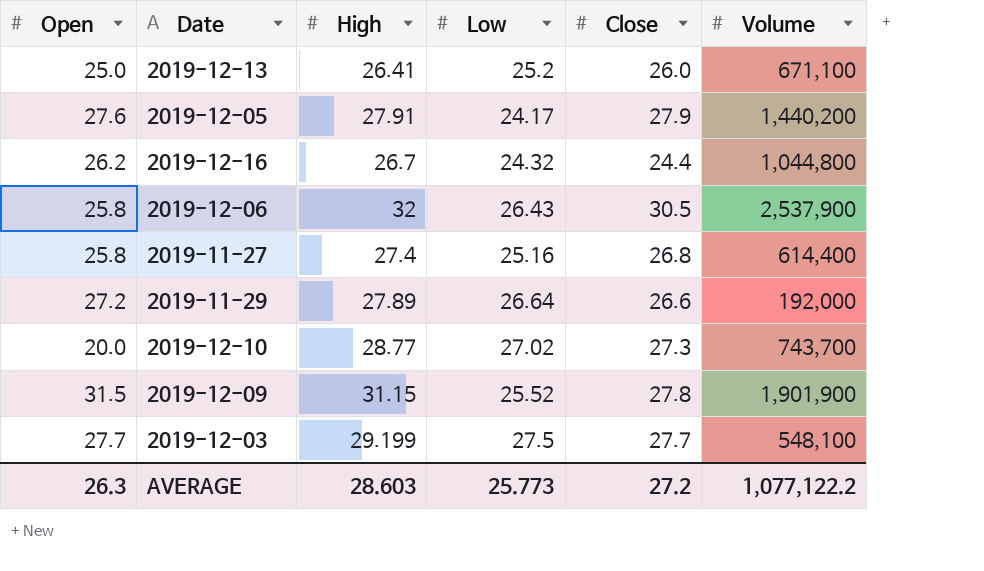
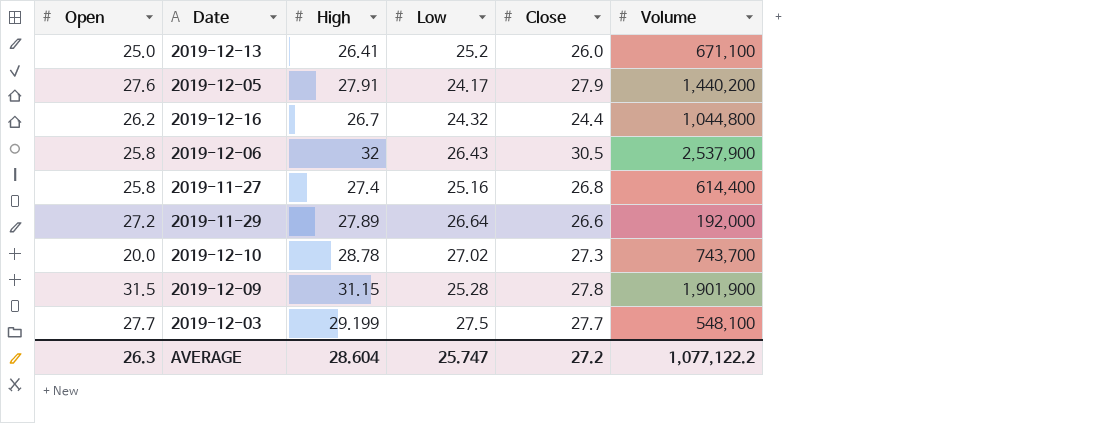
2019-12-10 | High: 28.77 -> 28.78
2019-12-09 | Low: 25.52 -> 25.28
AVERAGE | High: 28.603 -> 28.604
AVERAGE | Low: 25.773 -> 25.747

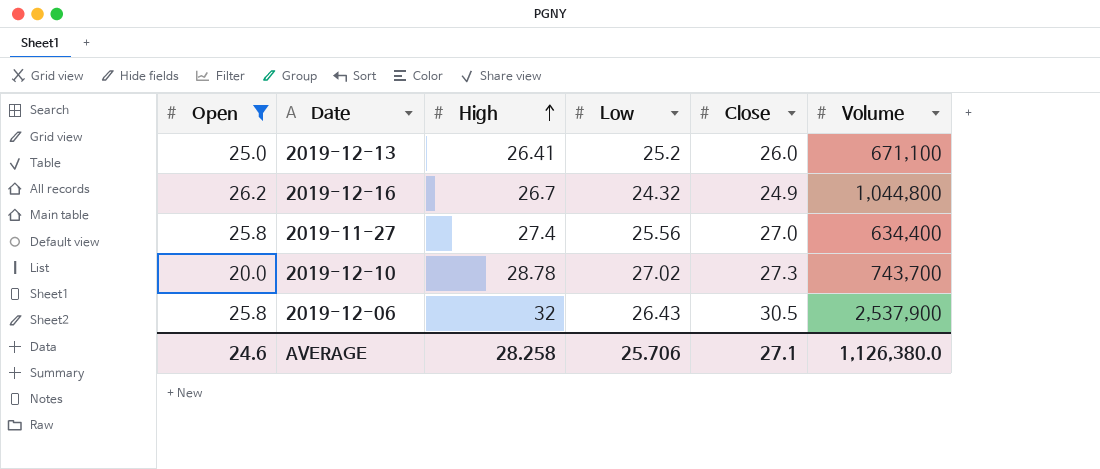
filter: none -> Open <= 26.2
row order: none -> High ascending
2019-12-16 | Close: 24.4 -> 24.9
2019-11-27 | Low: 25.16 -> 25.56
2019-11-27 | Close: 26.8 -> 27.0
2019-11-27 | Volume: 614,400 -> 634,400
AVERAGE | Open: 26.3 -> 24.6
AVERAGE | High: 28.604 -> 28.258
AVERAGE | Low: 25.747 -> 25.706
AVERAGE | Close: 27.2 -> 27.1
AVERAGE | Volume: 1,077,122.2 -> 1,126,380.0

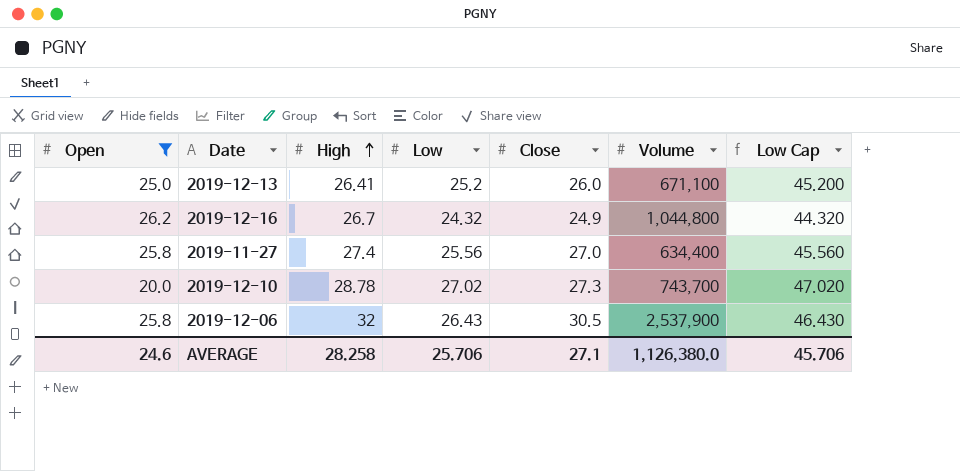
column Low Cap | formula: none -> [Low] + 20

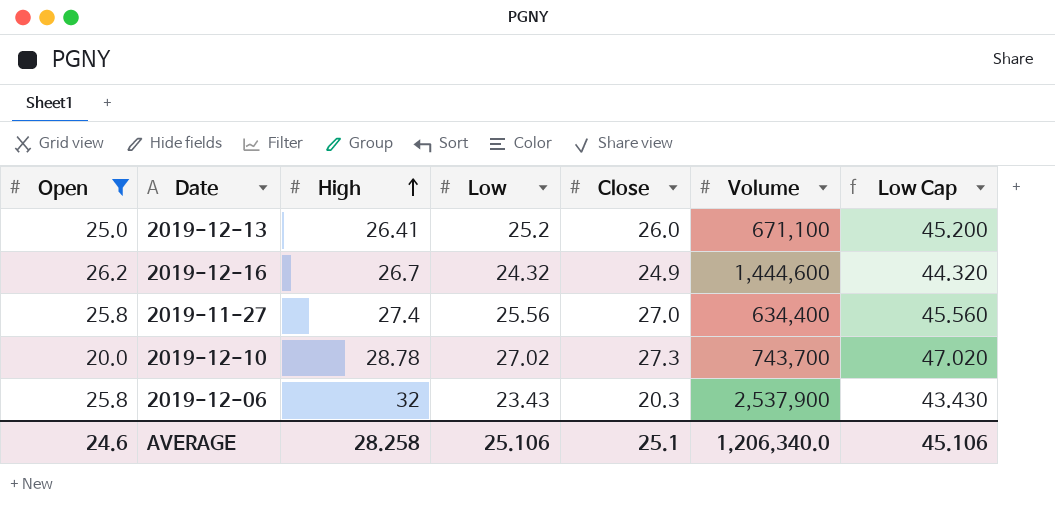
2019-12-16 | Volume: 1,044,800 -> 1,444,600
2019-12-06 | Low: 26.43 -> 23.43
2019-12-06 | Close: 30.5 -> 20.3
2019-12-06 | Low Cap: 46.430 -> 43.430
AVERAGE | Low: 25.706 -> 25.106
AVERAGE | Close: 27.1 -> 25.1
AVERAGE | Volume: 1,126,380.0 -> 1,206,340.0
AVERAGE | Low Cap: 45.706 -> 45.106

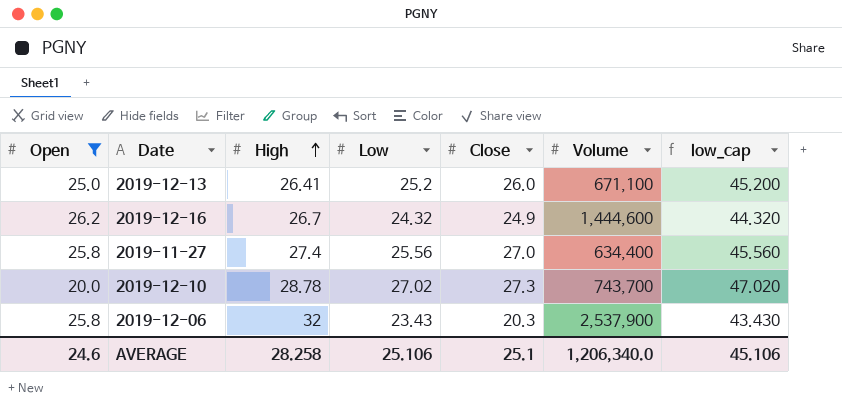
column name: Low Cap -> low_cap

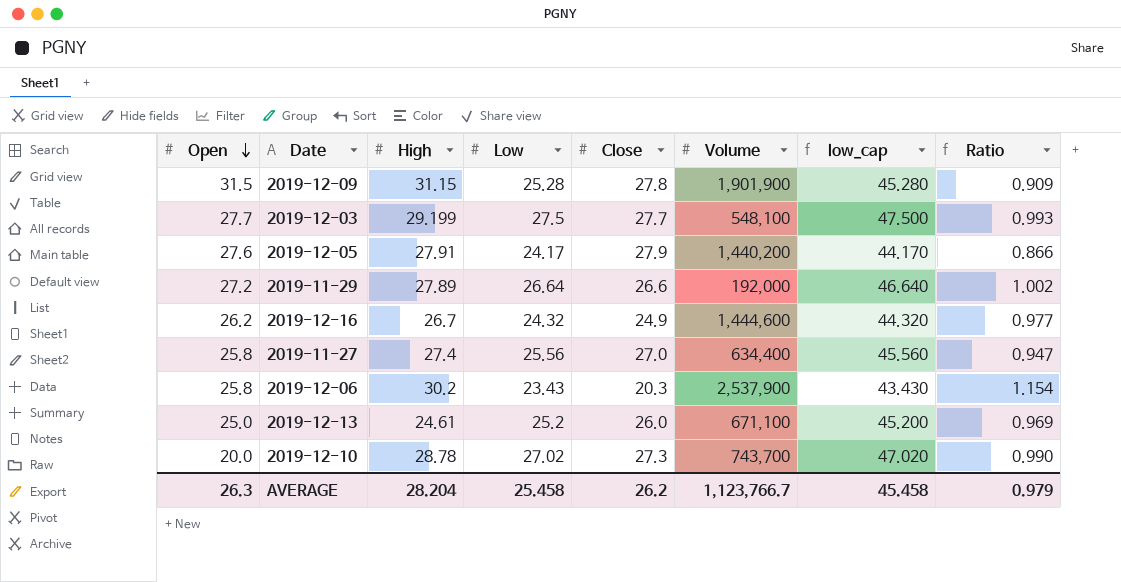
filter: Open <= 26.2 -> none
row order: High ascending -> Open descending
column Ratio | formula: none -> [Low] / [Close]
2019-12-06 | High: 32 -> 30.2
2019-12-13 | High: 26.41 -> 24.61
AVERAGE | Open: 24.6 -> 26.3
AVERAGE | High: 28.258 -> 28.204
AVERAGE | Low: 25.106 -> 25.458
AVERAGE | Close: 25.1 -> 26.2
AVERAGE | Volume: 1,206,340.0 -> 1,123,766.7
AVERAGE | low_cap: 45.106 -> 45.458

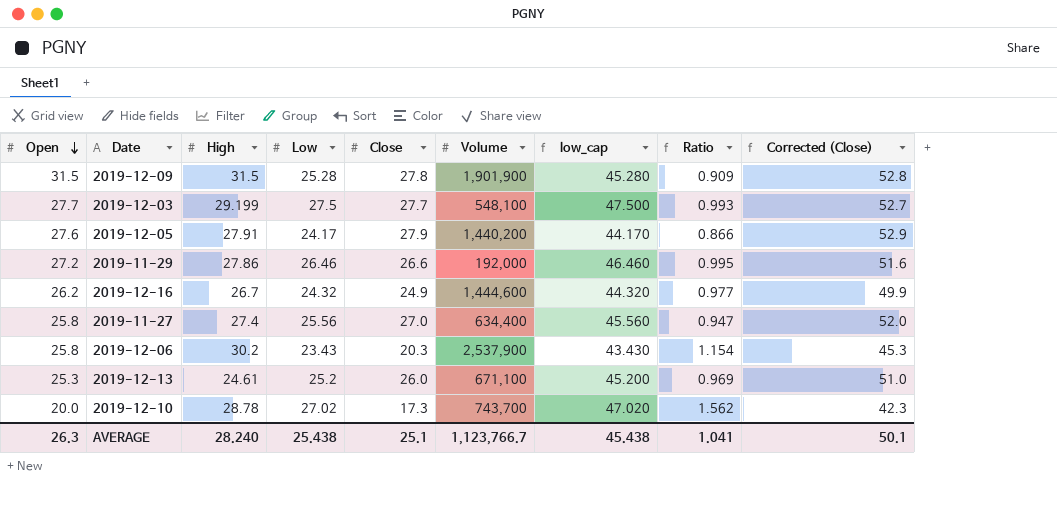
column Corrected (Close) | formula: none -> [Close] + 25
2019-12-09 | High: 31.15 -> 31.5
2019-11-29 | High: 27.89 -> 27.86
2019-11-29 | Low: 26.64 -> 26.46
2019-11-29 | low_cap: 46.640 -> 46.460
2019-11-29 | Ratio: 1.002 -> 0.995
2019-12-13 | Open: 25.0 -> 25.3
2019-12-10 | Close: 27.3 -> 17.3
2019-12-10 | Ratio: 0.990 -> 1.562
AVERAGE | High: 28.204 -> 28.240
AVERAGE | Low: 25.458 -> 25.438
AVERAGE | Close: 26.2 -> 25.1
AVERAGE | low_cap: 45.458 -> 45.438
AVERAGE | Ratio: 0.979 -> 1.041

